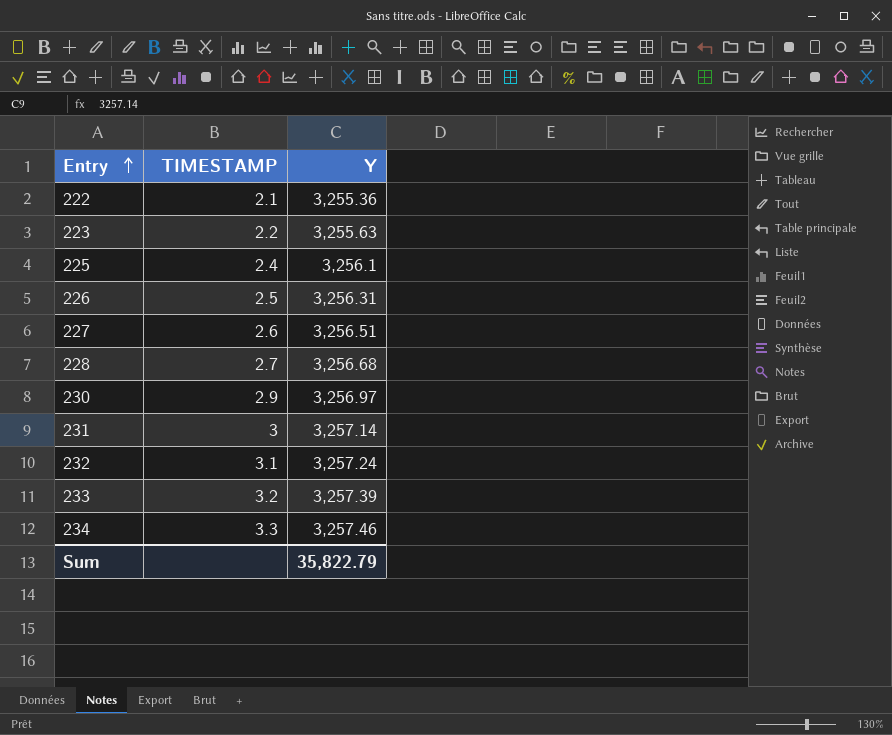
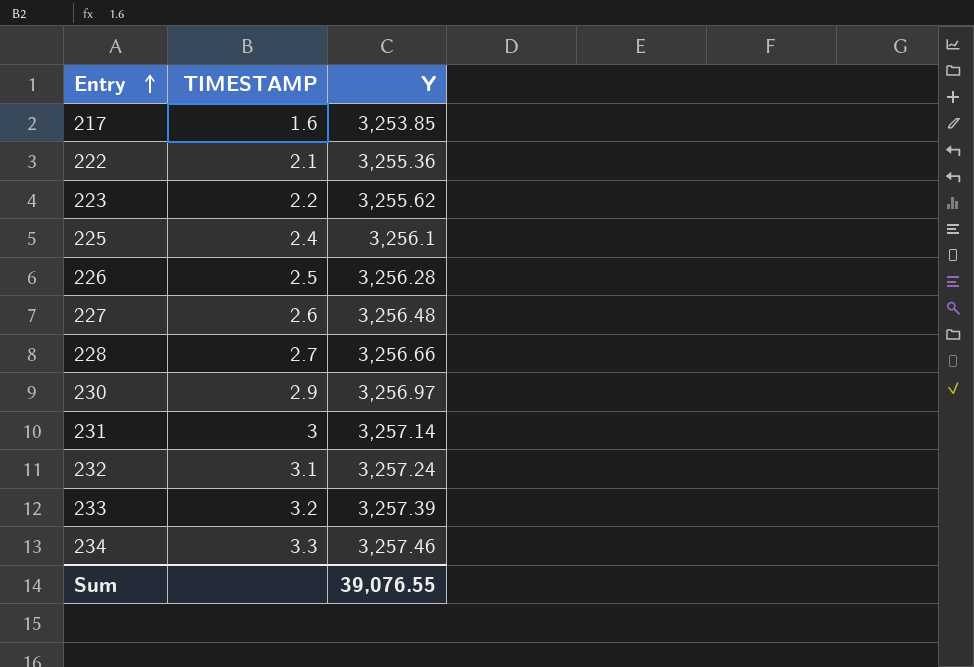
row 217: none -> 1.6 | 3,253.85
223 | Y: 3,255.63 -> 3,255.62
226 | Y: 3,256.31 -> 3,256.28
227 | Y: 3,256.51 -> 3,256.48
228 | Y: 3,256.68 -> 3,256.66
Sum | Y: 35,822.79 -> 39,076.55

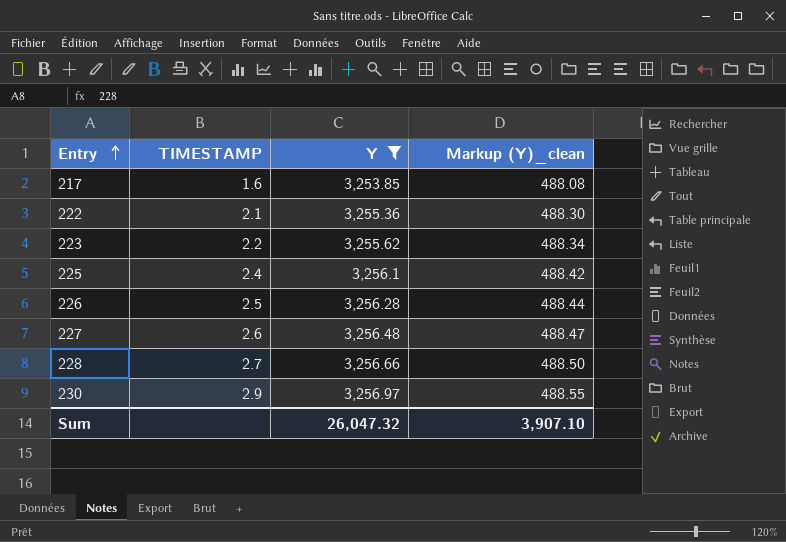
filter: none -> Y <= 3,256.97
column Markup (Y)_clean | formula: none -> [Y] * 0.15
Sum | Y: 39,076.55 -> 26,047.32

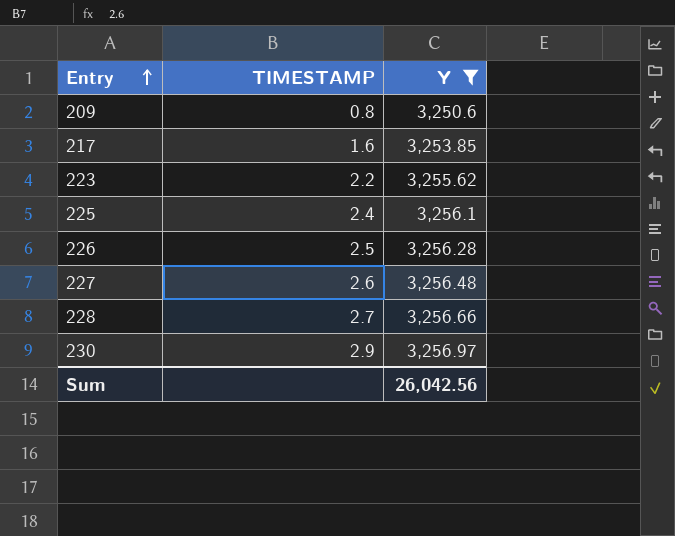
column Markup (Y)_clean | formula: [Y] * 0.15 -> none
row 222: 2.1 | 3,255.36 | 488.30 -> none
row 209: none -> 0.8 | 3,250.6
Sum | Y: 26,047.32 -> 26,042.56

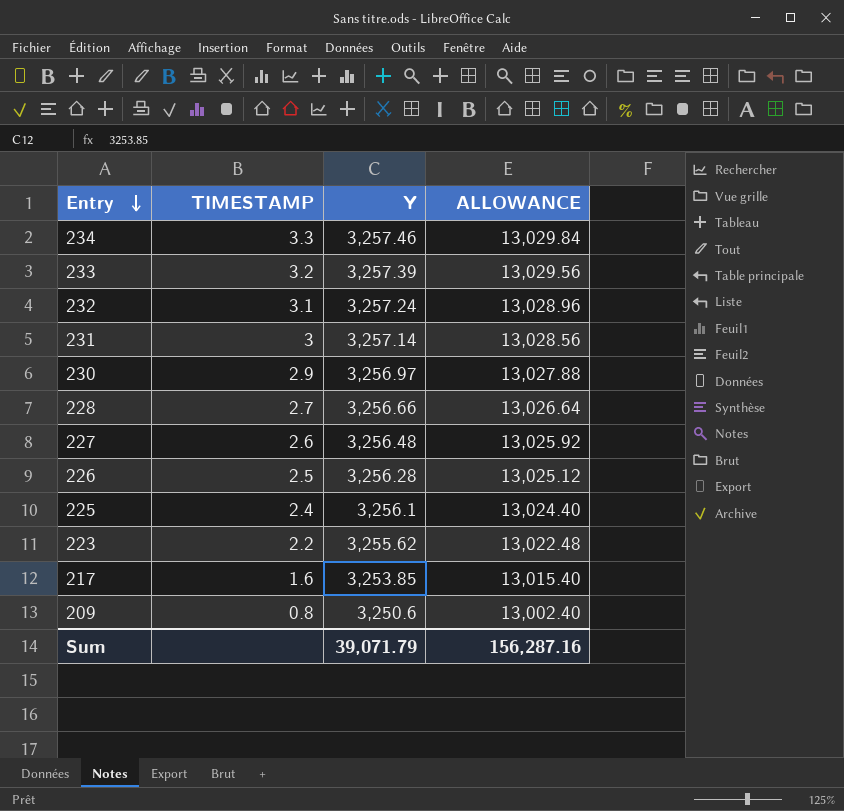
filter: Y <= 3,256.97 -> none
row order: Entry ascending -> Entry descending
column ALLOWANCE | formula: none -> [Y] * 4
Sum | Y: 26,042.56 -> 39,071.79

